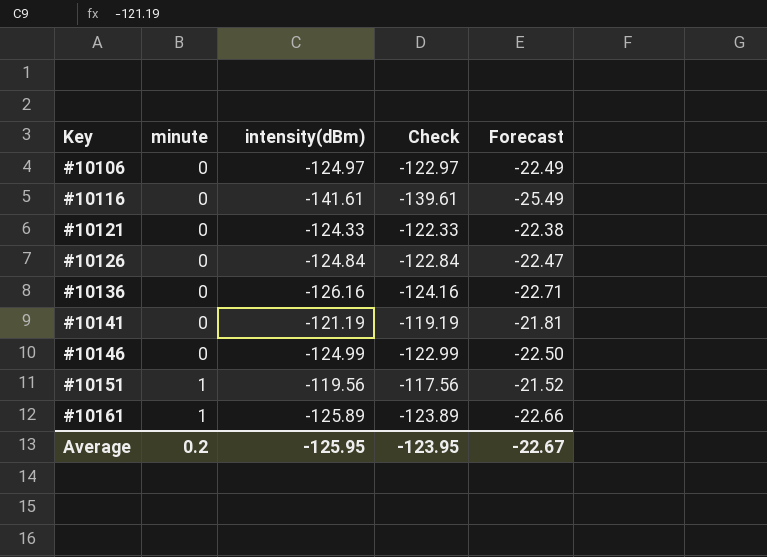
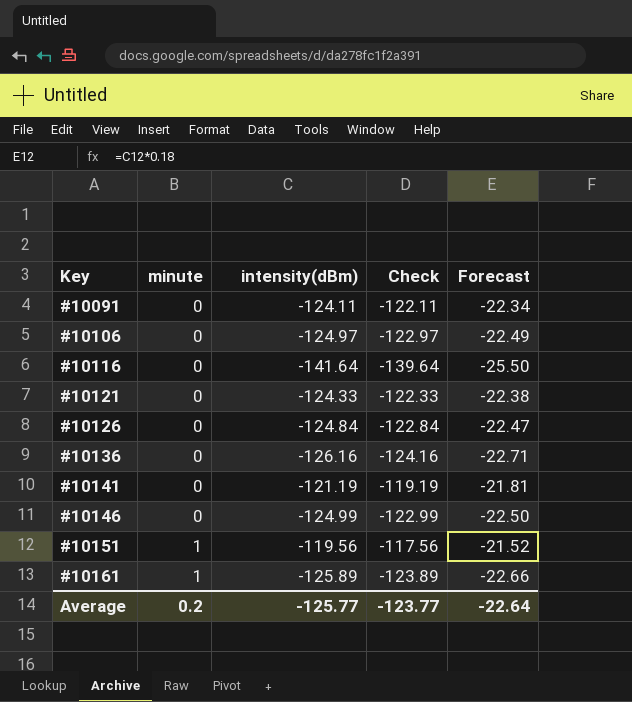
row #10091: none -> 0 | -124.11 | -122.11 | -22.34
#10116 | intensity(dBm): -141.61 -> -141.64
#10116 | Check: -139.61 -> -139.64
#10116 | Forecast: -25.49 -> -25.50
Average | intensity(dBm): -125.95 -> -125.77
Average | Check: -123.95 -> -123.77
Average | Forecast: -22.67 -> -22.64

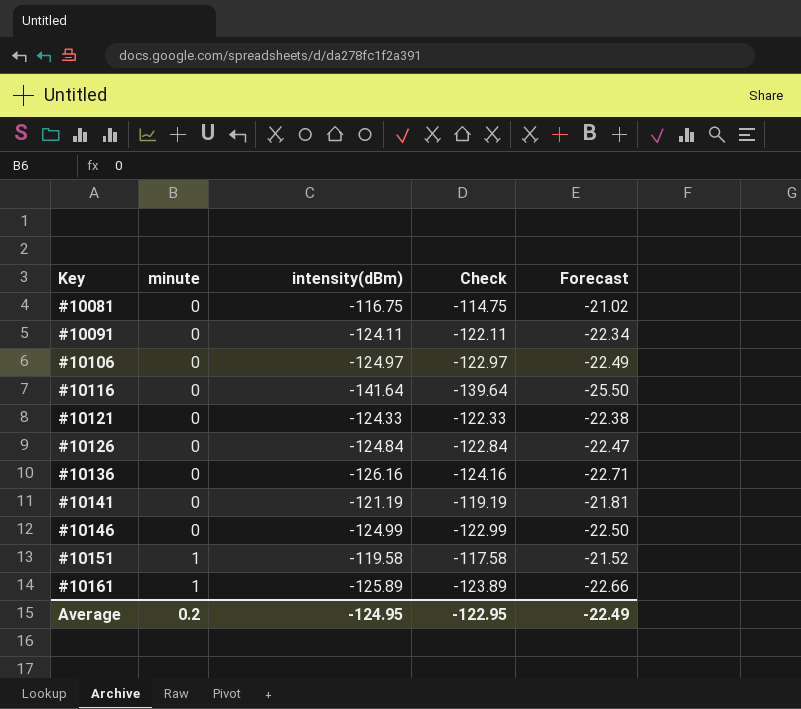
row #10081: none -> 0 | -116.75 | -114.75 | -21.02
#10151 | intensity(dBm): -119.56 -> -119.58
#10151 | Check: -117.56 -> -117.58
Average | intensity(dBm): -125.77 -> -124.95
Average | Check: -123.77 -> -122.95
Average | Forecast: -22.64 -> -22.49

